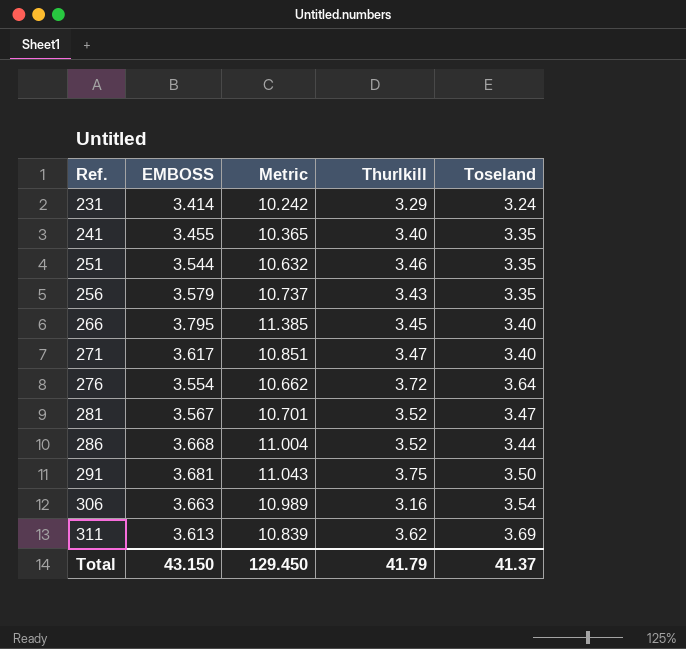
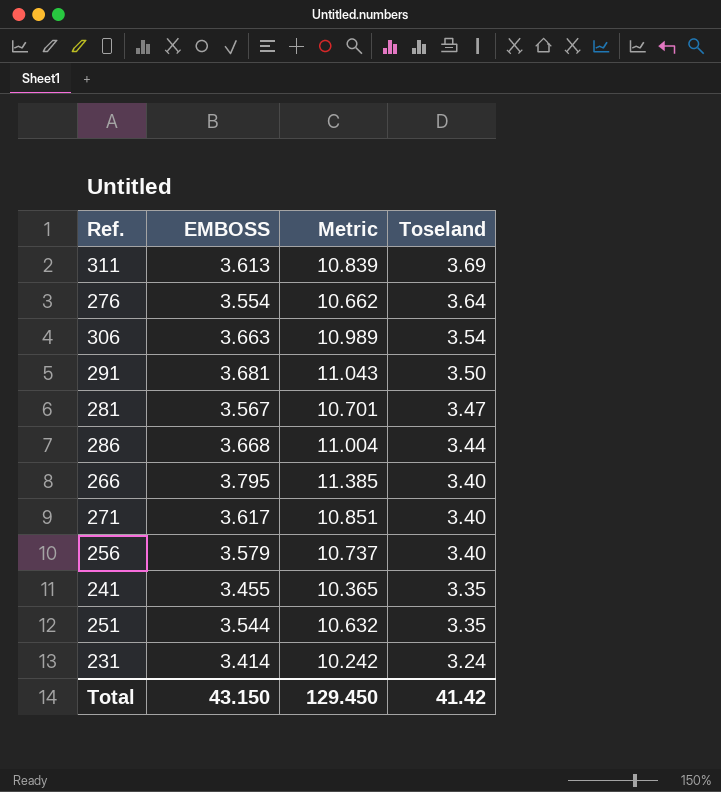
row order: Ref. ascending -> Toseland descending
column Thurlkill | position: 4 -> none
256 | Toseland: 3.35 -> 3.40
Total | Toseland: 41.37 -> 41.42

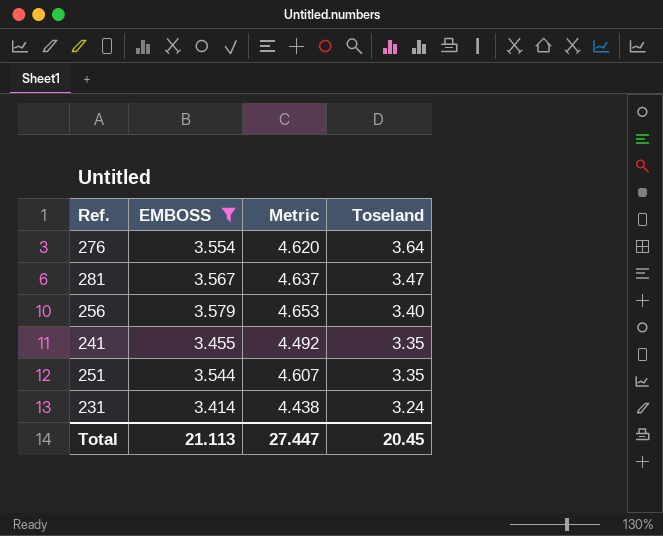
filter: none -> EMBOSS <= 3.579
column Metric | formula: [EMBOSS] * 3 -> [EMBOSS] * 1.3
Total | EMBOSS: 43.150 -> 21.113
Total | Metric: 129.450 -> 27.447
Total | Toseland: 41.42 -> 20.45

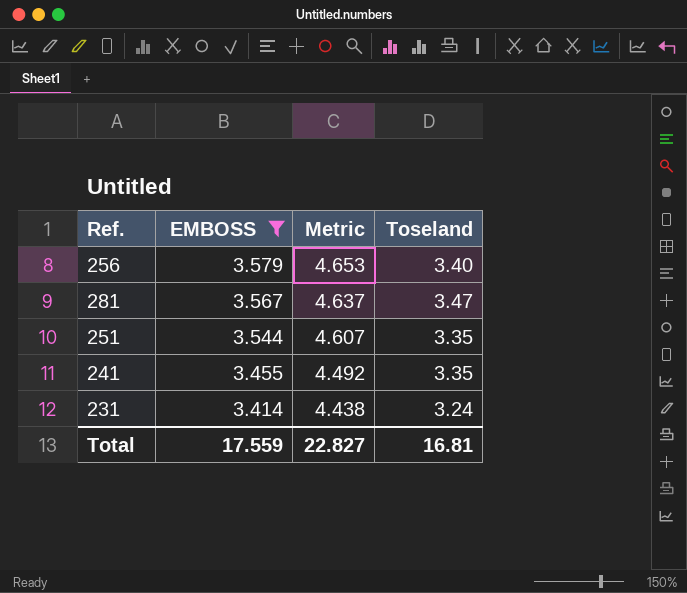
row order: Toseland descending -> EMBOSS descending
row 276: 3.554 | 4.620 | 3.64 -> none
Total | EMBOSS: 21.113 -> 17.559
Total | Metric: 27.447 -> 22.827
Total | Toseland: 20.45 -> 16.81

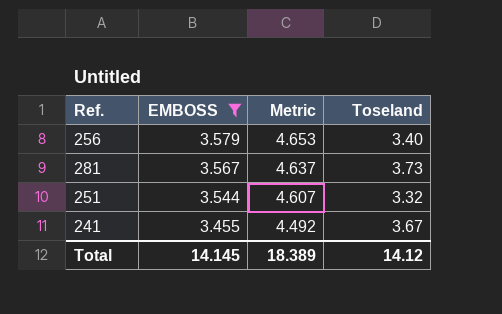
row 231: 3.414 | 4.438 | 3.24 -> none
281 | Toseland: 3.47 -> 3.73
251 | Toseland: 3.35 -> 3.32
241 | Toseland: 3.35 -> 3.67
Total | EMBOSS: 17.559 -> 14.145
Total | Metric: 22.827 -> 18.389
Total | Toseland: 16.81 -> 14.12

